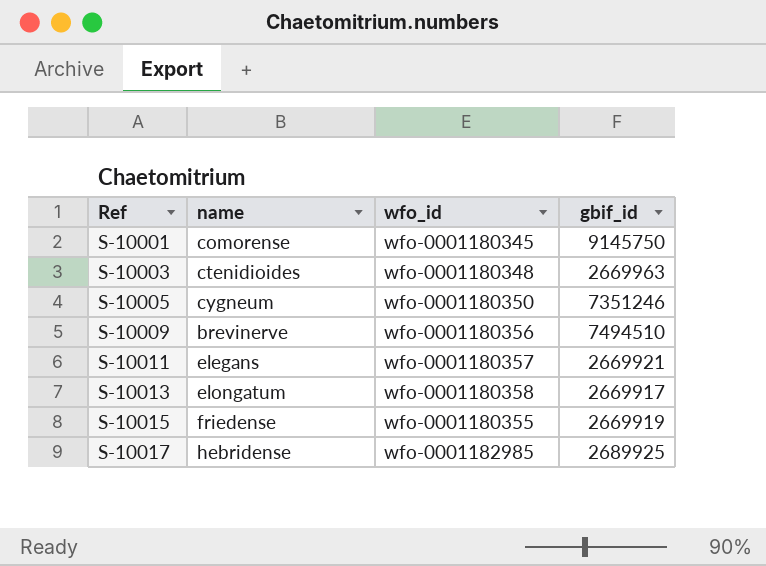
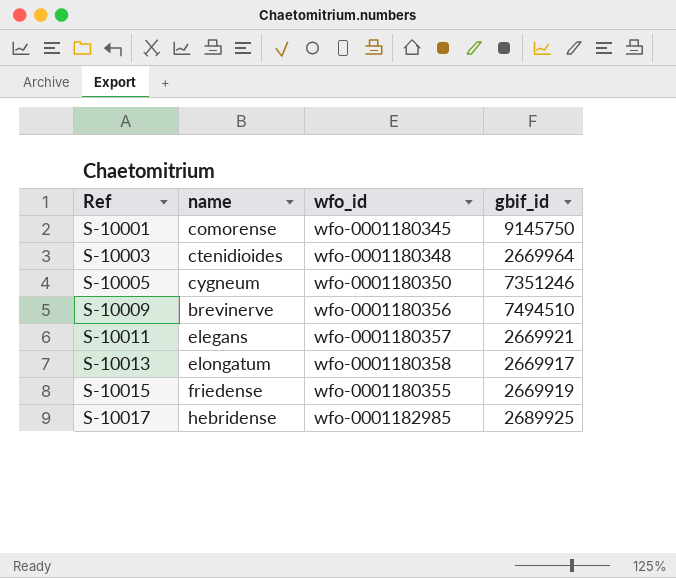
S-10003 | gbif_id: 2669963 -> 2669964

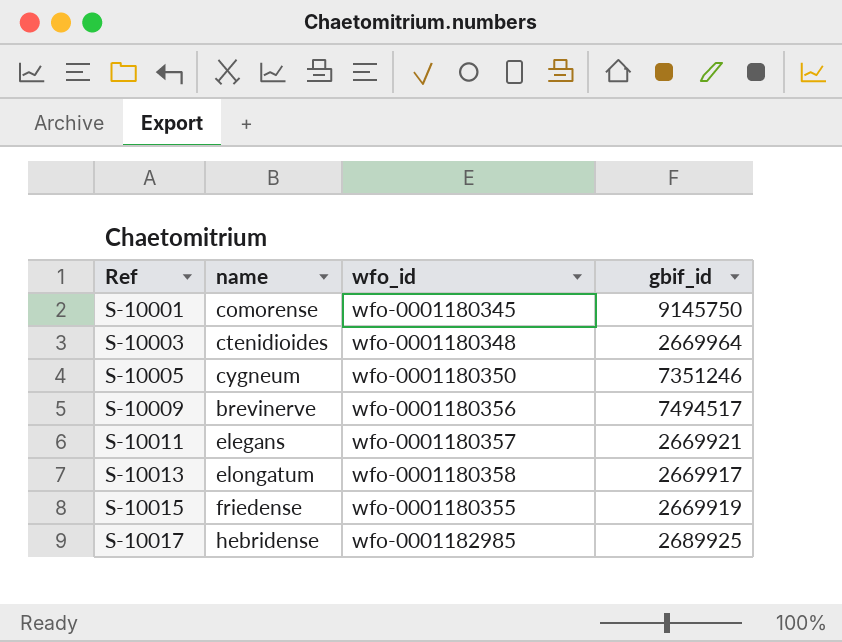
S-10009 | gbif_id: 7494510 -> 7494517

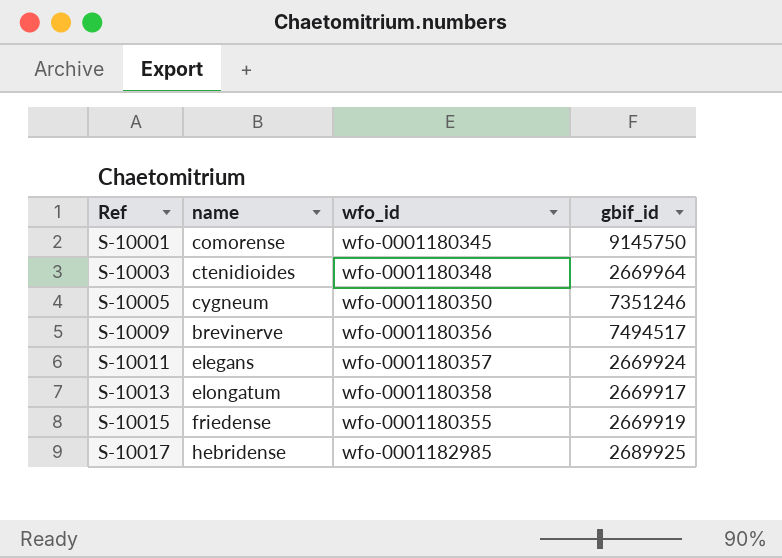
S-10011 | gbif_id: 2669921 -> 2669924

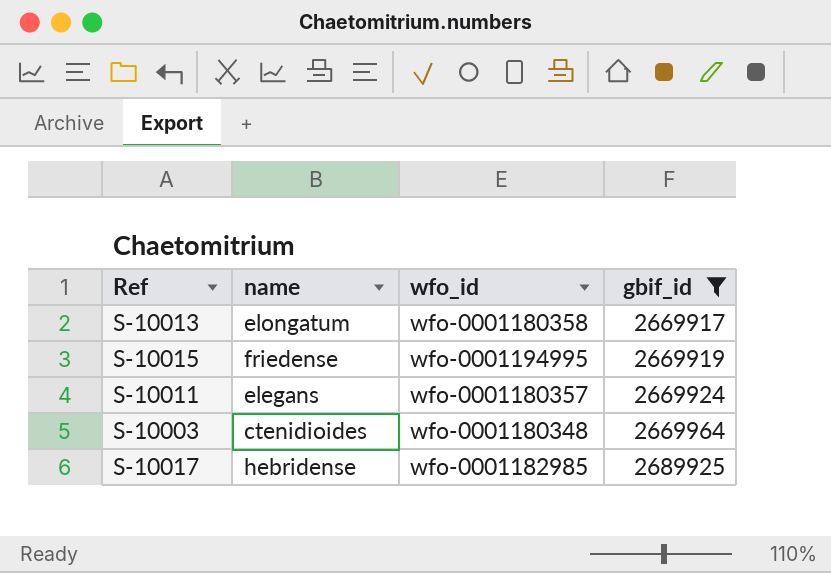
filter: none -> gbif_id <= 2689925
row order: Ref ascending -> gbif_id ascending
S-10015 | wfo_id: wfo-0001180355 -> wfo-0001194995

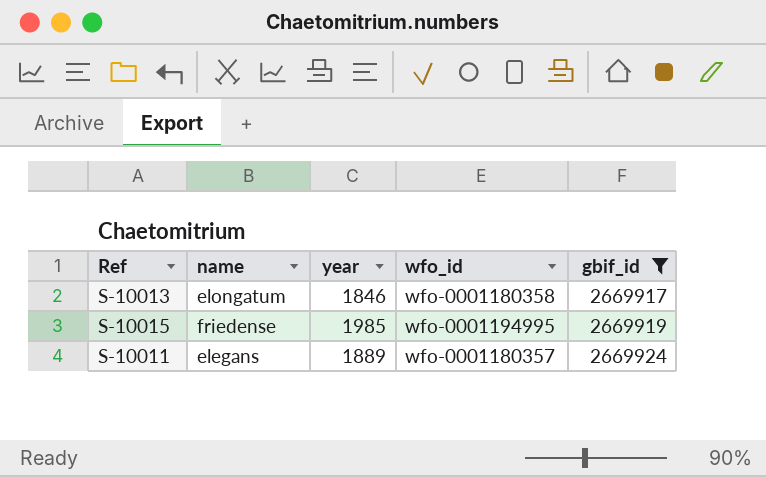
column year | position: none -> 3
row S-10003: ctenidioides | wfo-0001180348 | 2669964 -> none
row S-10017: hebridense | wfo-0001182985 | 2689925 -> none

